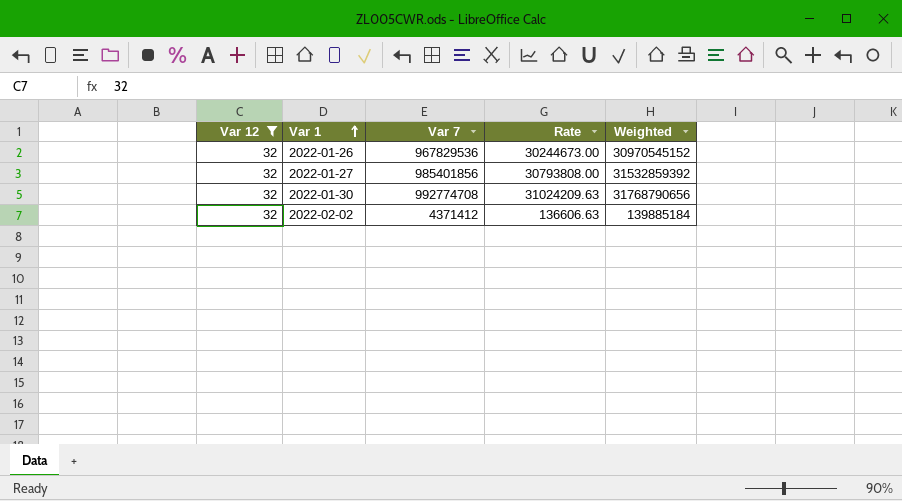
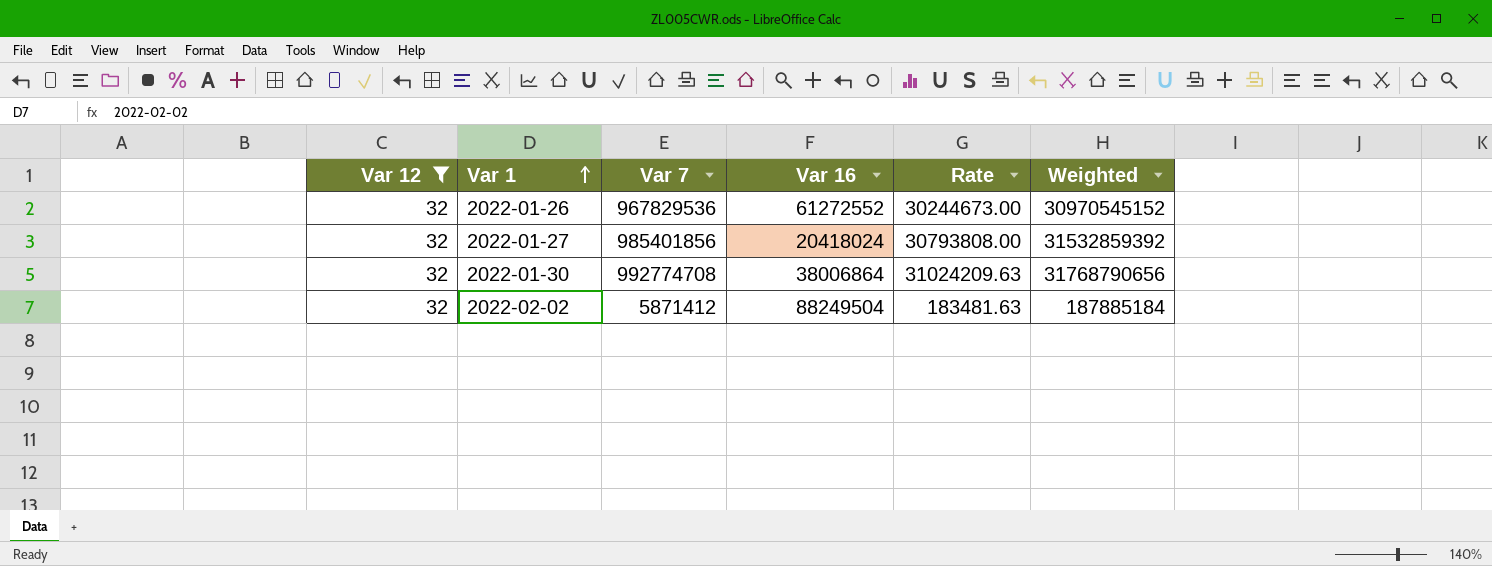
column Var 16 | position: none -> 4
2022-02-02 | Var 7: 4371412 -> 5871412
2022-02-02 | Rate: 136606.63 -> 183481.63
2022-02-02 | Weighted: 139885184 -> 187885184

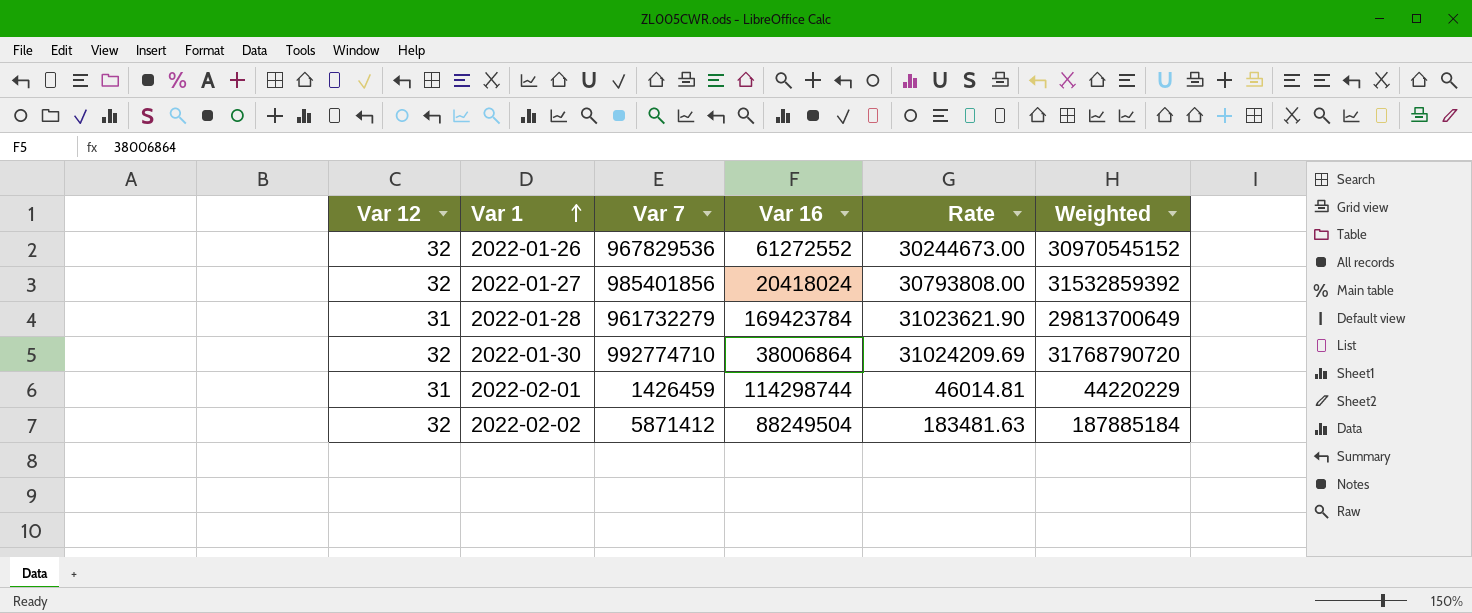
filter: Var 12 = 32 -> none
2022-01-30 | Var 7: 992774708 -> 992774710
2022-01-30 | Rate: 31024209.63 -> 31024209.69
2022-01-30 | Weighted: 31768790656 -> 31768790720

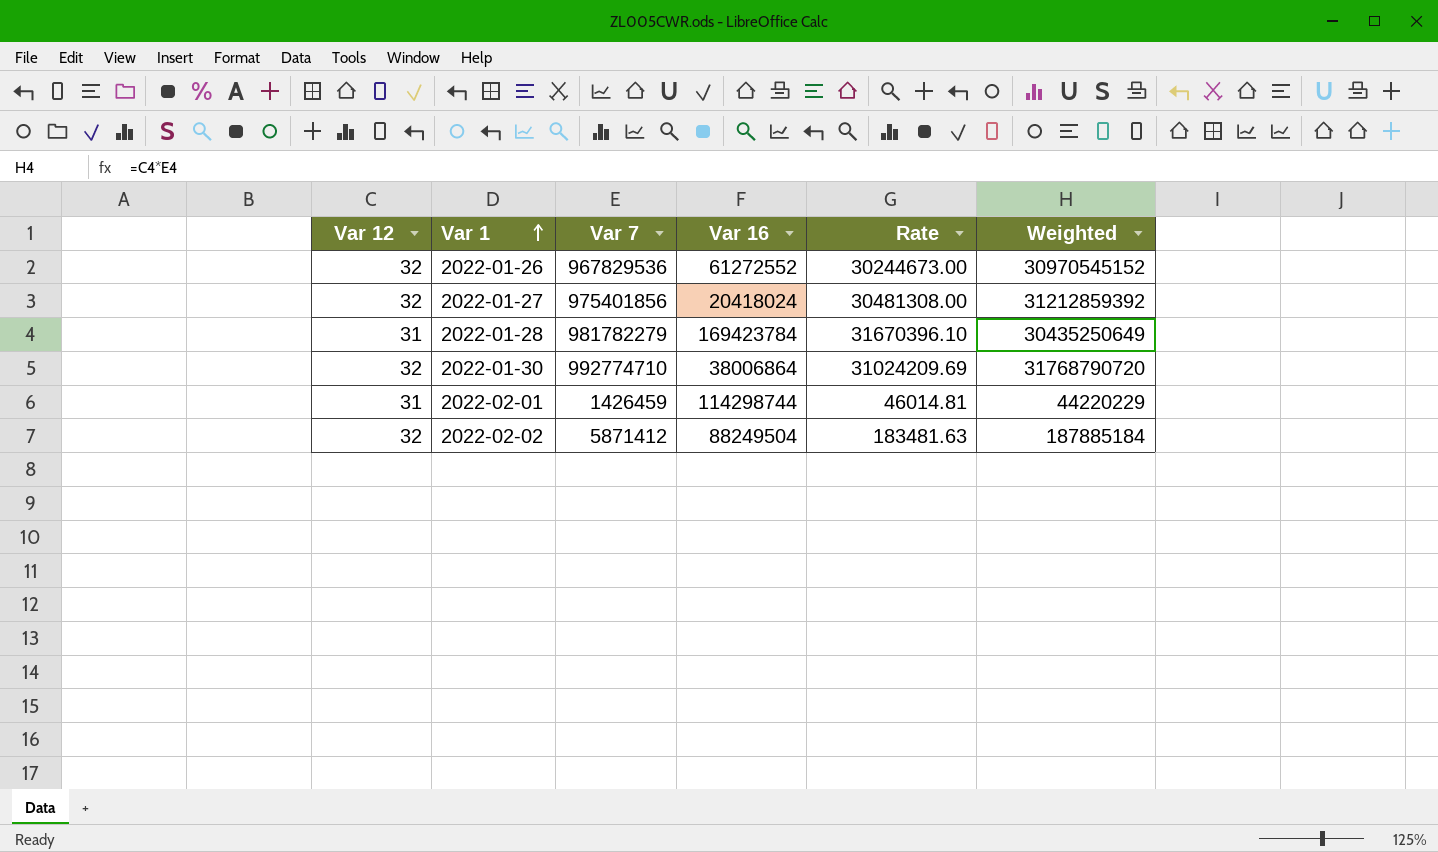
2022-01-27 | Var 7: 985401856 -> 975401856
2022-01-27 | Rate: 30793808.00 -> 30481308.00
2022-01-27 | Weighted: 31532859392 -> 31212859392
2022-01-28 | Var 7: 961732279 -> 981782279
2022-01-28 | Rate: 31023621.90 -> 31670396.10
2022-01-28 | Weighted: 29813700649 -> 30435250649

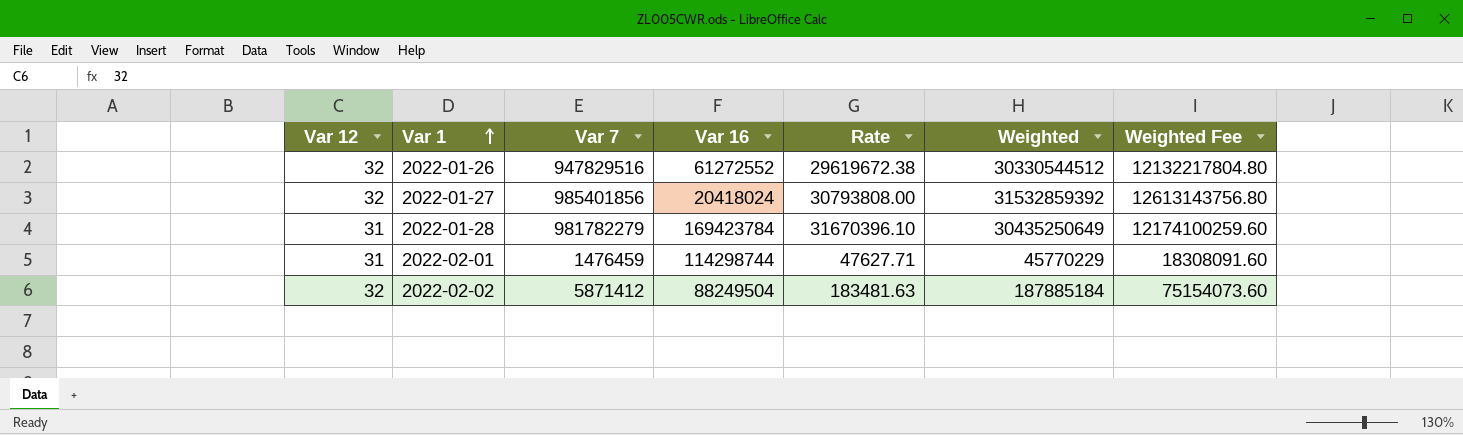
column Weighted Fee | formula: none -> [Weighted] * 0.4
row 2022-01-30: 32 | 992774710 | 38006864 | 31024209.69 | 31768790720 -> none
2022-01-26 | Var 7: 967829536 -> 947829516
2022-01-26 | Rate: 30244673.00 -> 29619672.38
2022-01-26 | Weighted: 30970545152 -> 30330544512
2022-01-27 | Var 7: 975401856 -> 985401856
2022-01-27 | Rate: 30481308.00 -> 30793808.00
2022-01-27 | Weighted: 31212859392 -> 31532859392
2022-02-01 | Var 7: 1426459 -> 1476459
2022-02-01 | Rate: 46014.81 -> 47627.71
2022-02-01 | Weighted: 44220229 -> 45770229

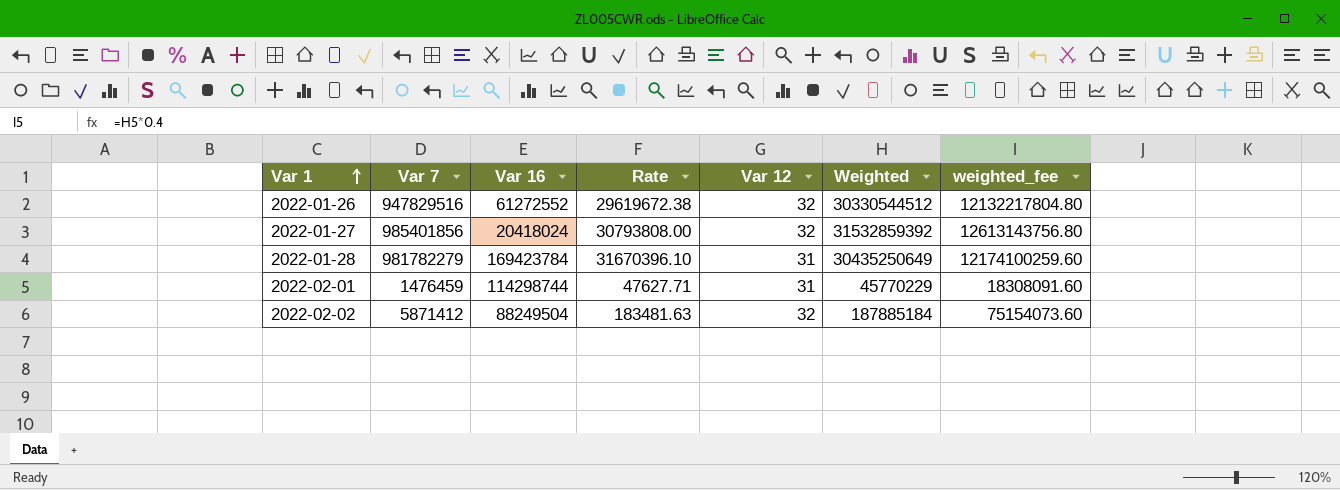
column Var 12 | position: 1 -> 5
column name: Weighted Fee -> weighted_fee

